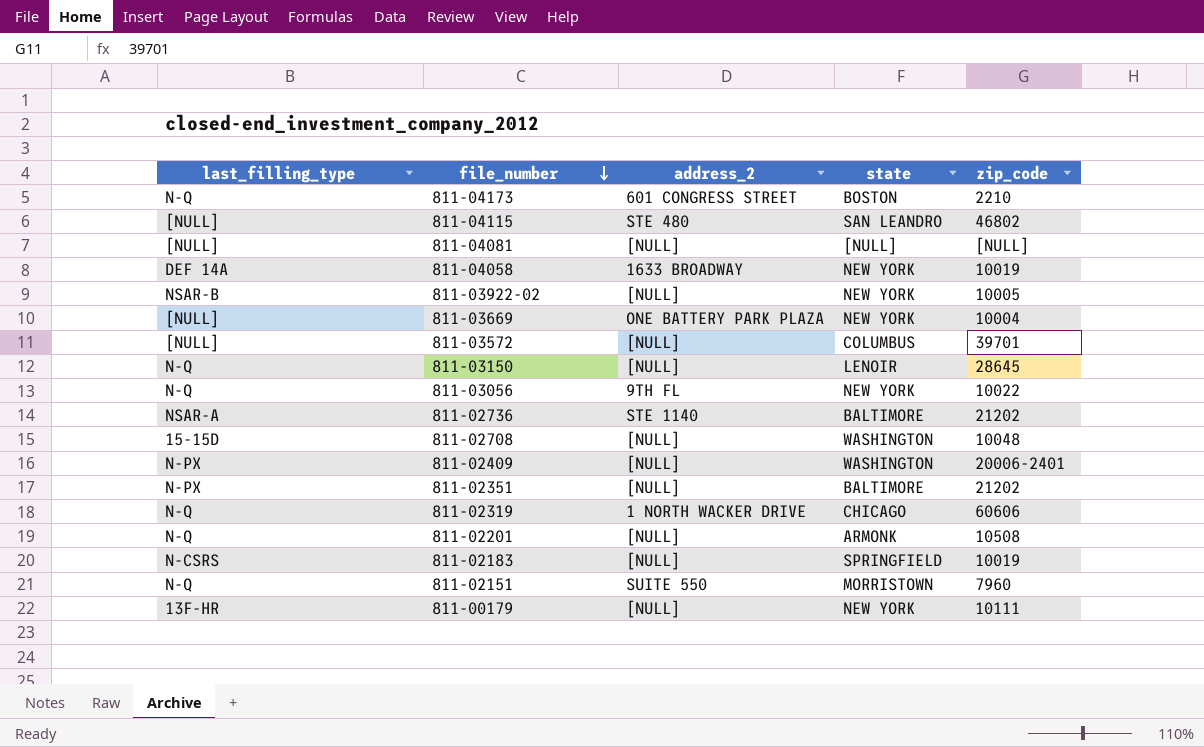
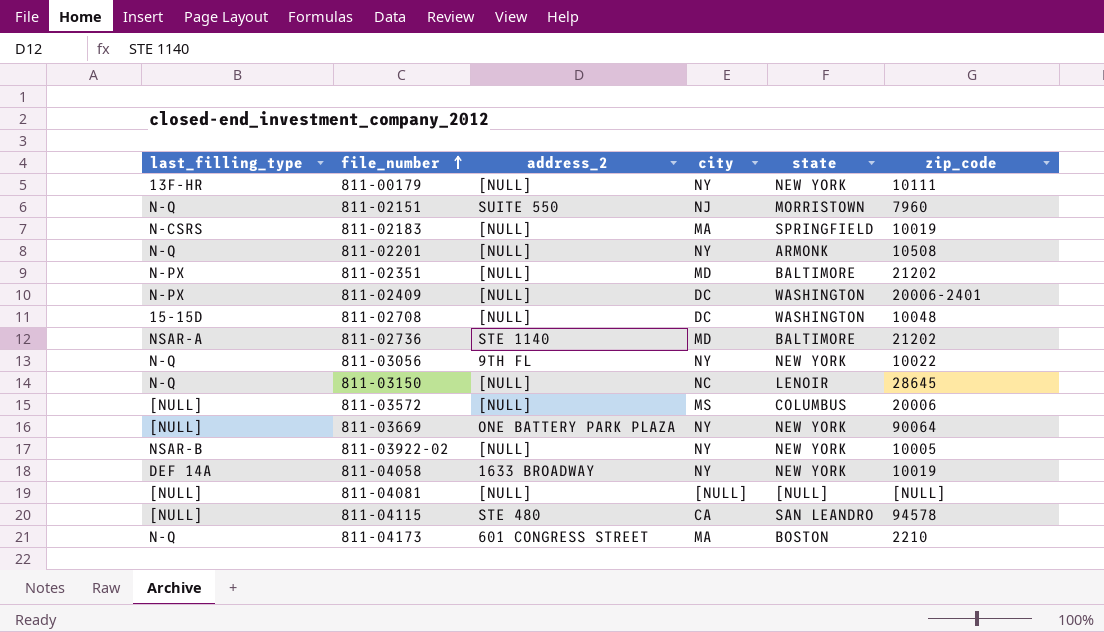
row order: file_number descending -> file_number ascending
column city | position: none -> 4
row 811-02319: N-Q | 1 NORTH WACKER DRIVE | CHICAGO | 60606 -> none
811-03572 | zip_code: 39701 -> 20006
811-03669 | zip_code: 10004 -> 90064
811-04115 | zip_code: 46802 -> 94578

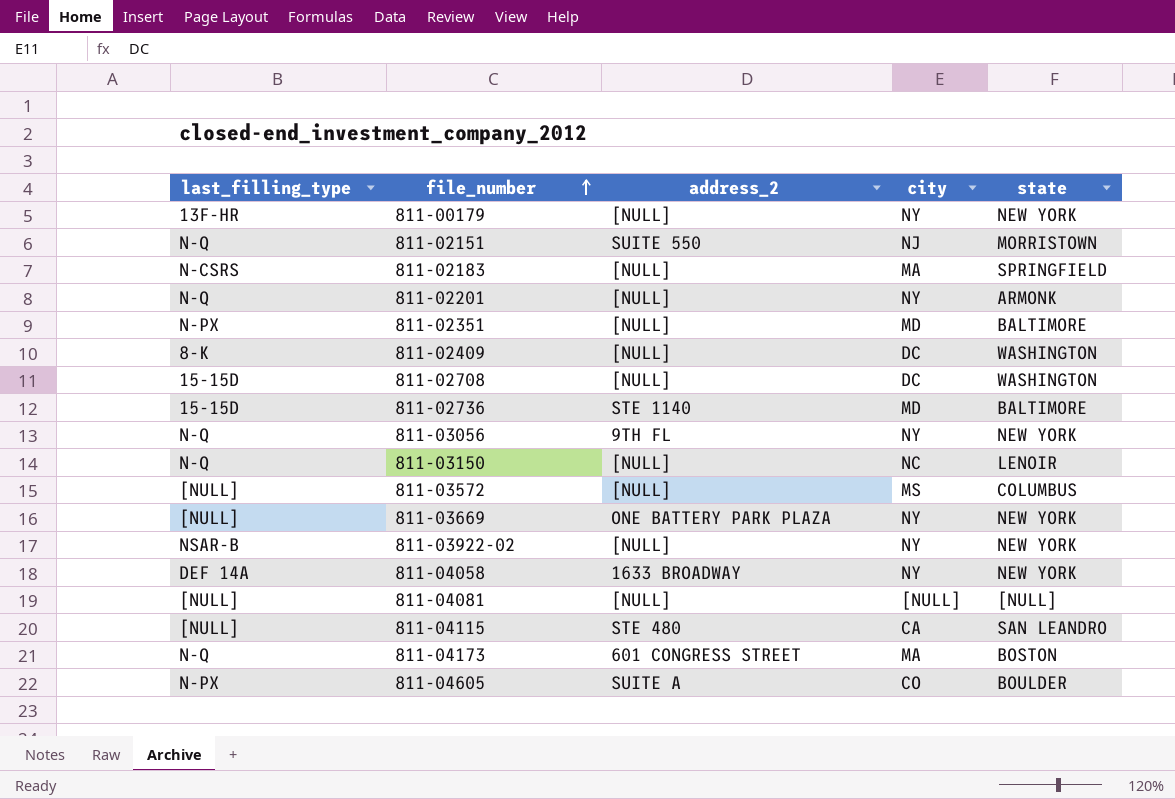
column zip_code | position: 6 -> none
811-02409 | last_filling_type: N-PX -> 8-K
811-02736 | last_filling_type: NSAR-A -> 15-15D
row 811-04605: none -> N-PX | SUITE A | CO | BOULDER

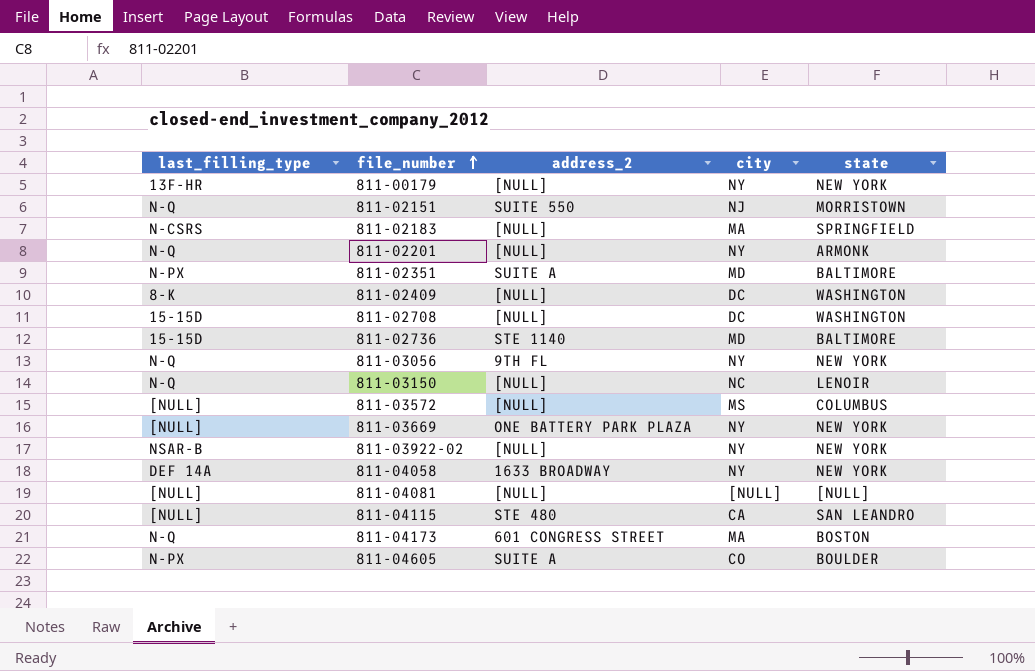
811-02351 | address_2: [NULL] -> SUITE A

